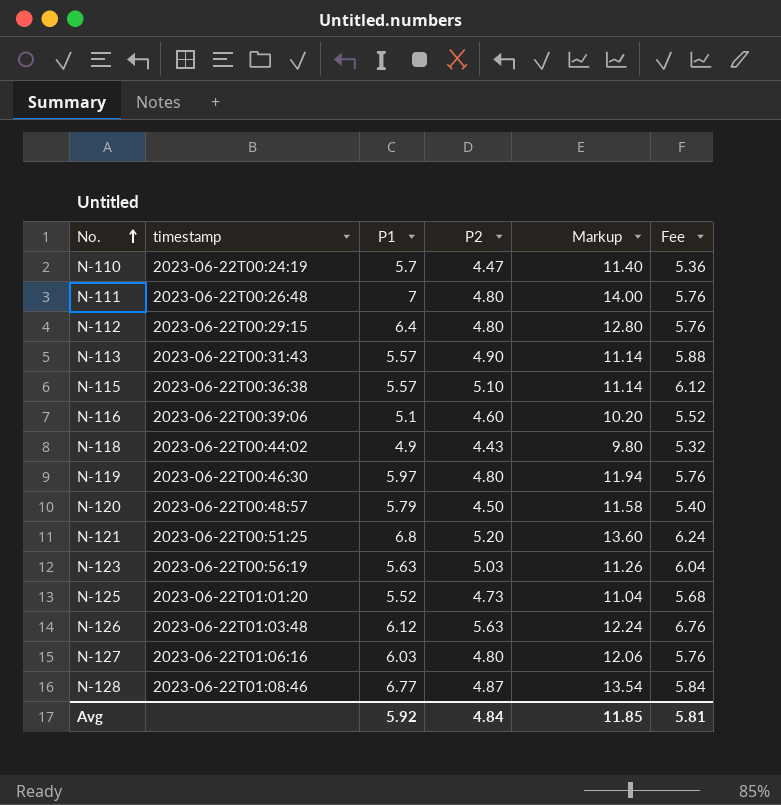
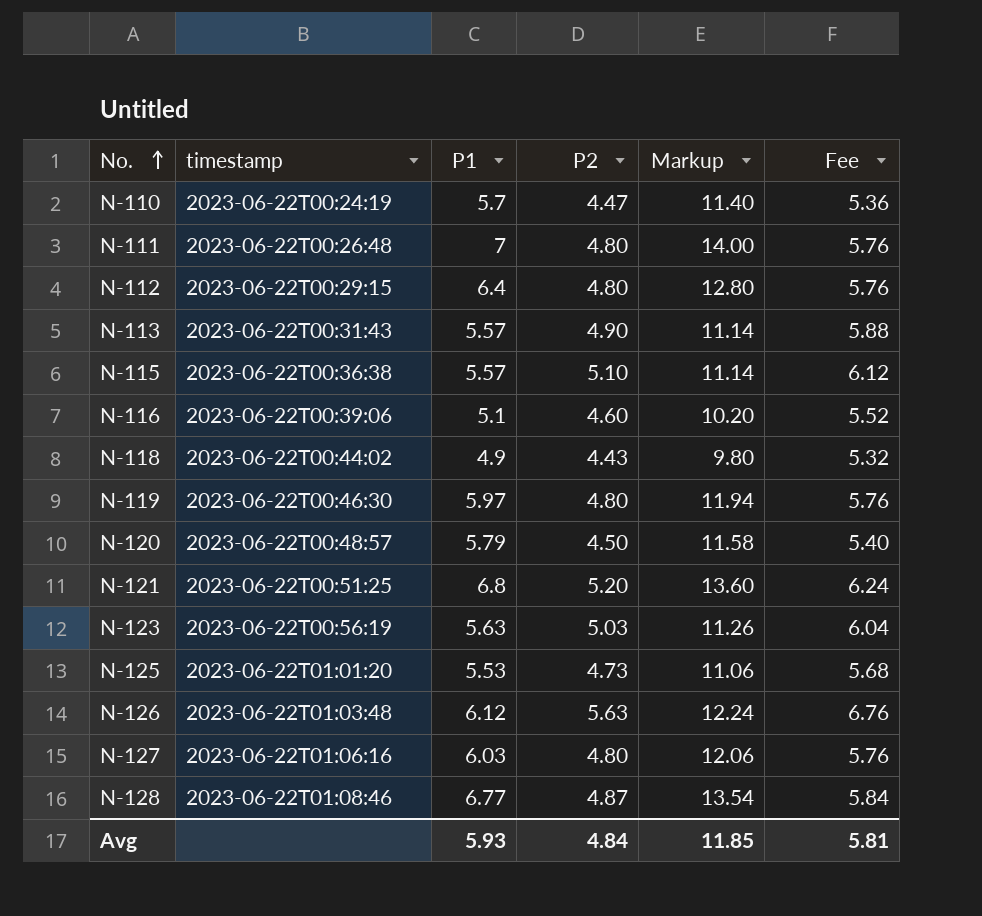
N-125 | P1: 5.52 -> 5.53
N-125 | Markup: 11.04 -> 11.06
Avg | P1: 5.92 -> 5.93

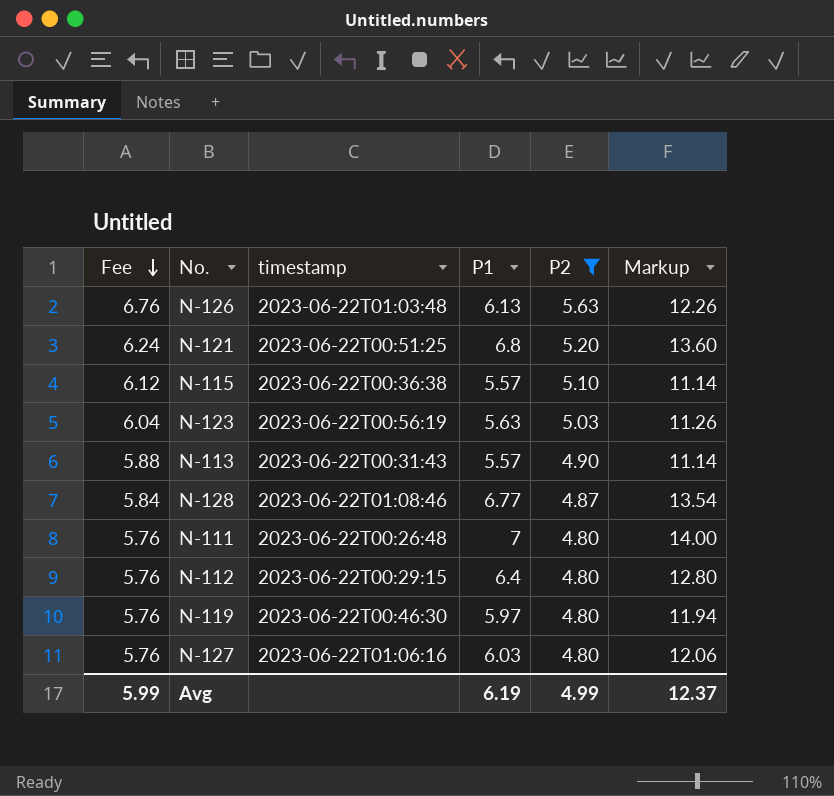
filter: none -> P2 >= 4.80
row order: No. ascending -> Fee descending
column Fee | position: 6 -> 1
N-126 | P1: 6.12 -> 6.13
N-126 | Markup: 12.24 -> 12.26
Avg | Fee: 5.81 -> 5.99
Avg | P1: 5.93 -> 6.19
Avg | P2: 4.84 -> 4.99
Avg | Markup: 11.85 -> 12.37

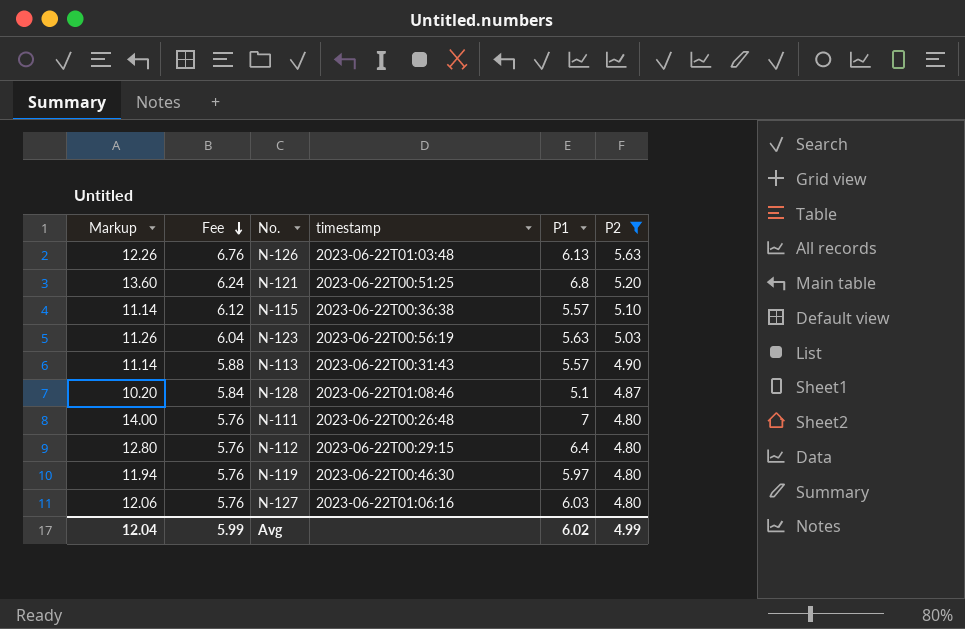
column Markup | position: 6 -> 1
N-128 | Markup: 13.54 -> 10.20
N-128 | P1: 6.77 -> 5.1
Avg | Markup: 12.37 -> 12.04
Avg | P1: 6.19 -> 6.02

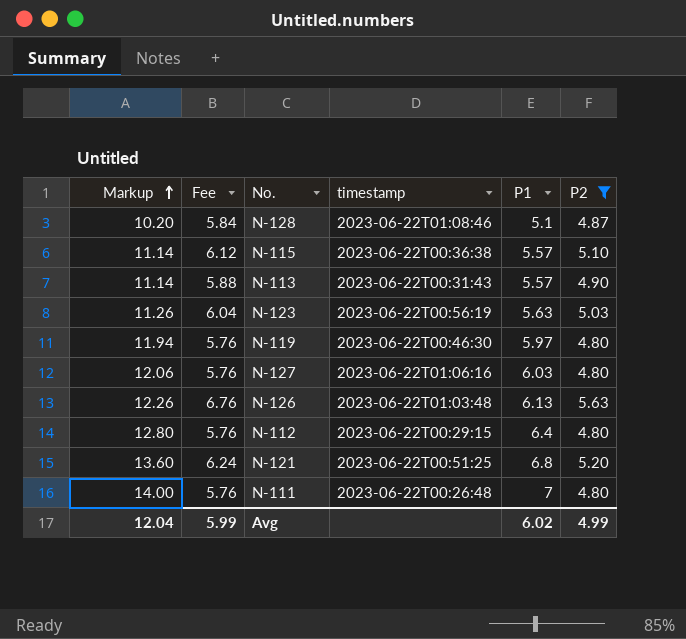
row order: Fee descending -> Markup ascending

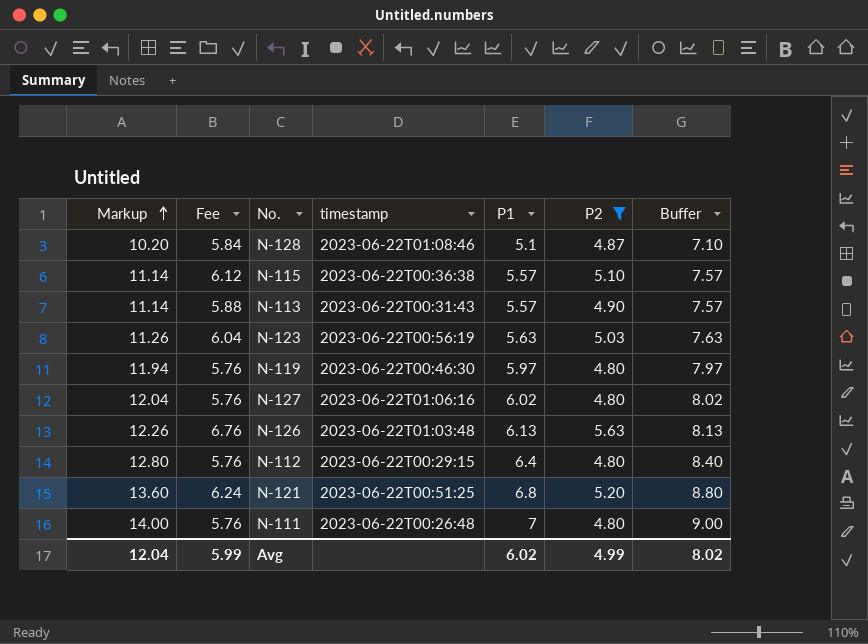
column Buffer | formula: none -> [P1] + 2
N-127 | Markup: 12.06 -> 12.04
N-127 | P1: 6.03 -> 6.02

